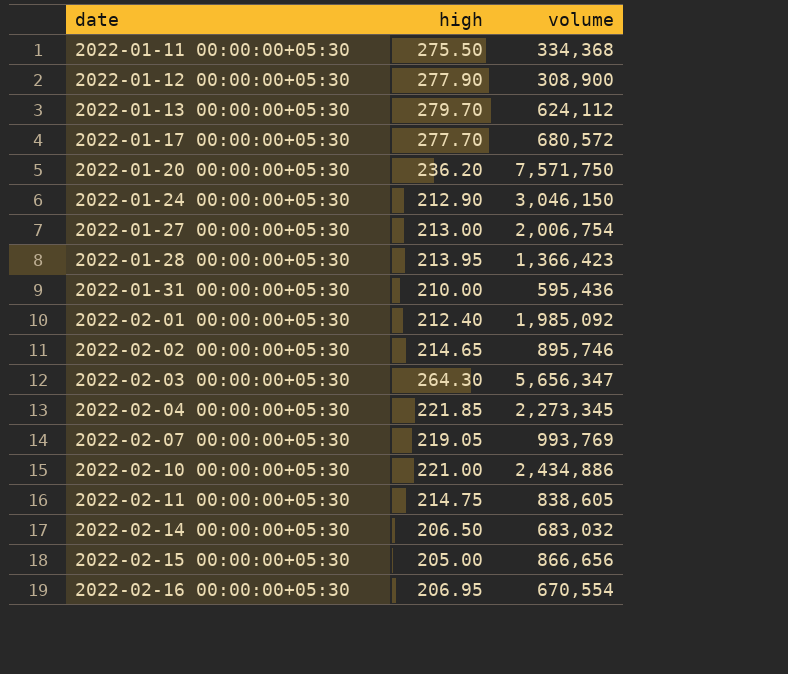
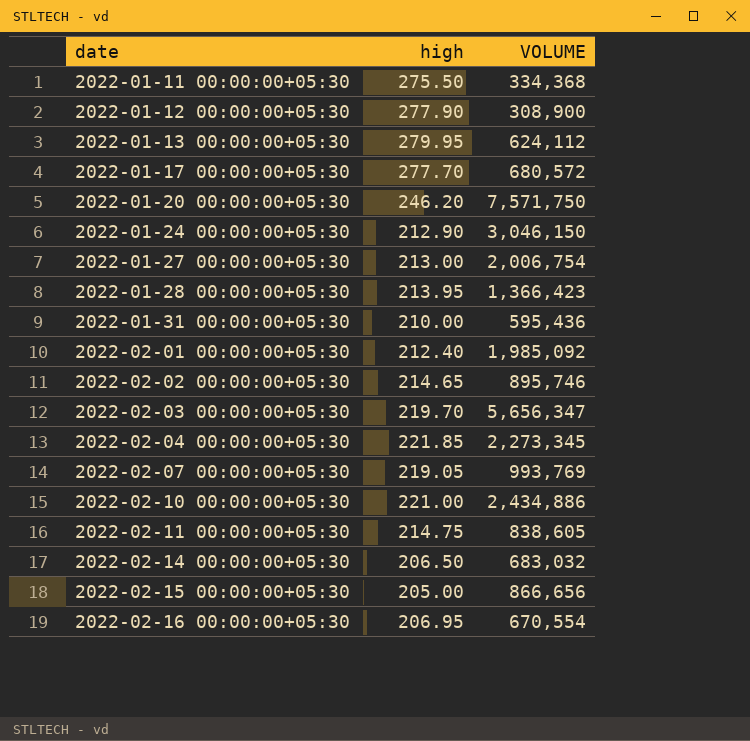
column name: volume -> VOLUME
2022-01-13 00:00:00+05:30 | high: 279.70 -> 279.95
2022-01-20 00:00:00+05:30 | high: 236.20 -> 246.20
2022-02-03 00:00:00+05:30 | high: 264.30 -> 219.70

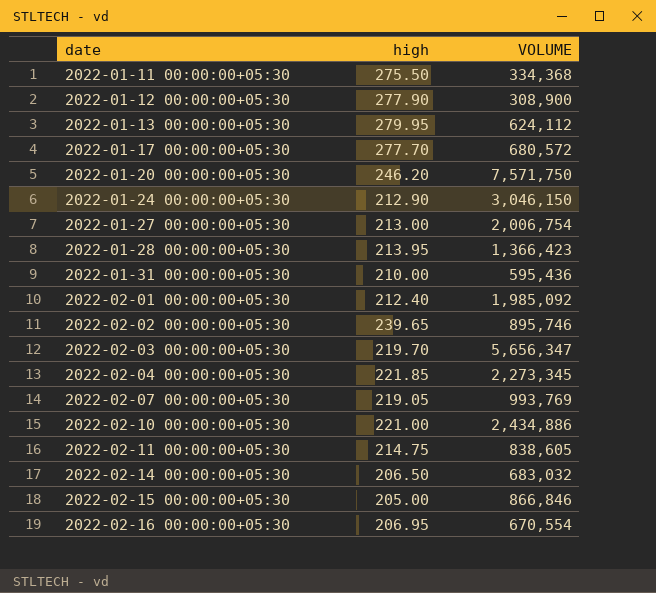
2022-02-02 00:00:00+05:30 | high: 214.65 -> 239.65
2022-02-15 00:00:00+05:30 | VOLUME: 866,656 -> 866,846

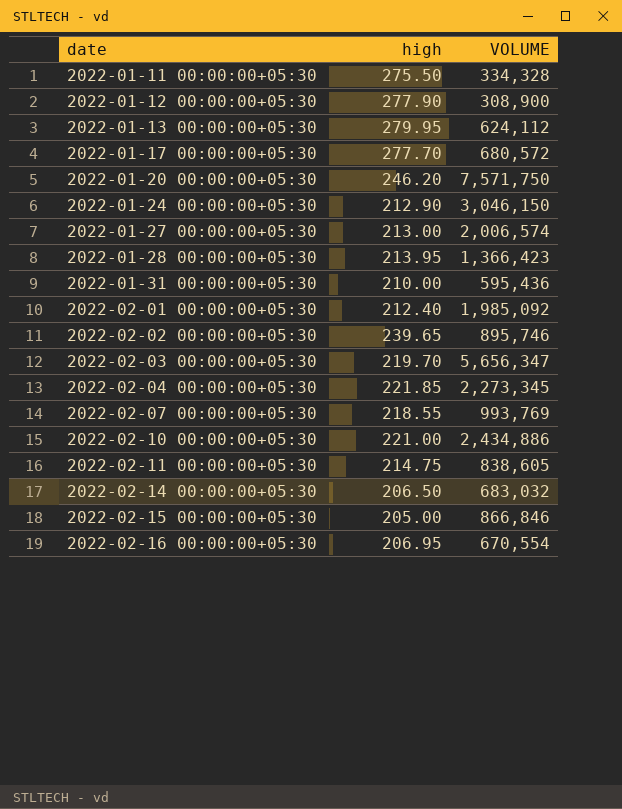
2022-01-11 00:00:00+05:30 | VOLUME: 334,368 -> 334,328
2022-01-27 00:00:00+05:30 | VOLUME: 2,006,754 -> 2,006,574
2022-02-07 00:00:00+05:30 | high: 219.05 -> 218.55

